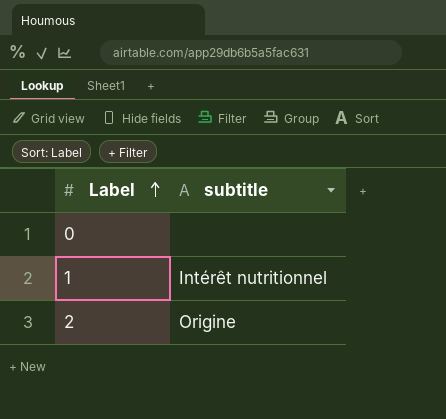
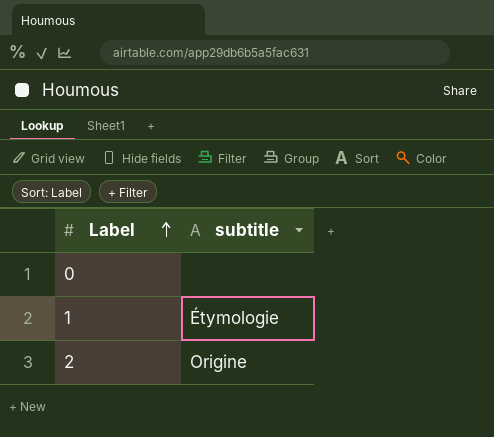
1 | subtitle: Intérêt nutritionnel -> Étymologie

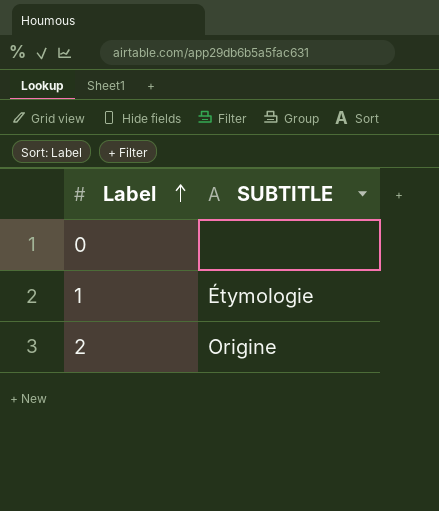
column name: subtitle -> SUBTITLE

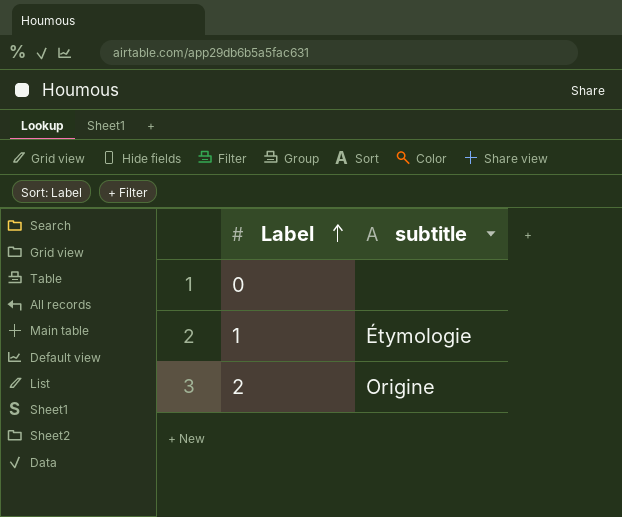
column name: SUBTITLE -> subtitle

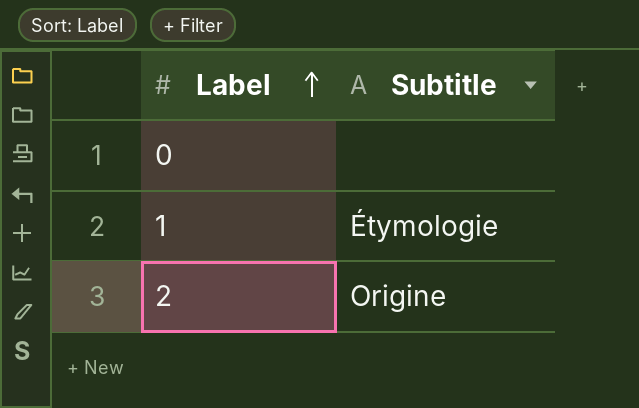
column name: subtitle -> Subtitle

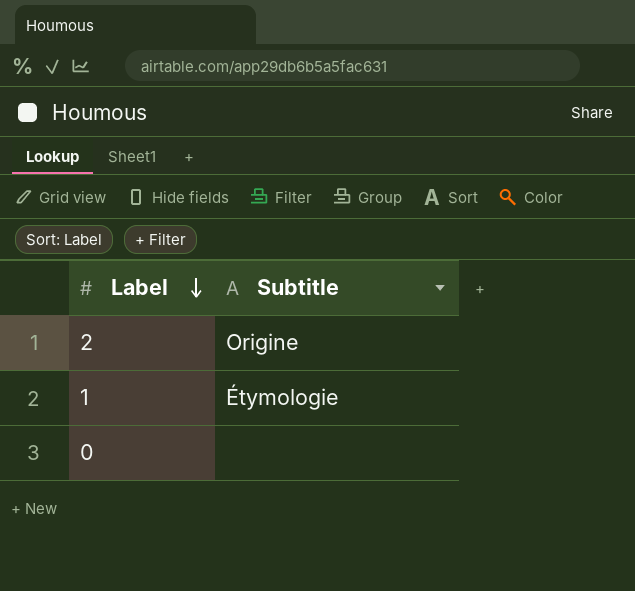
row order: Label ascending -> Label descending

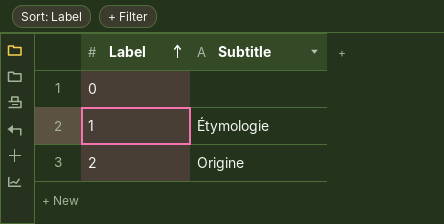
row order: Label descending -> Label ascending

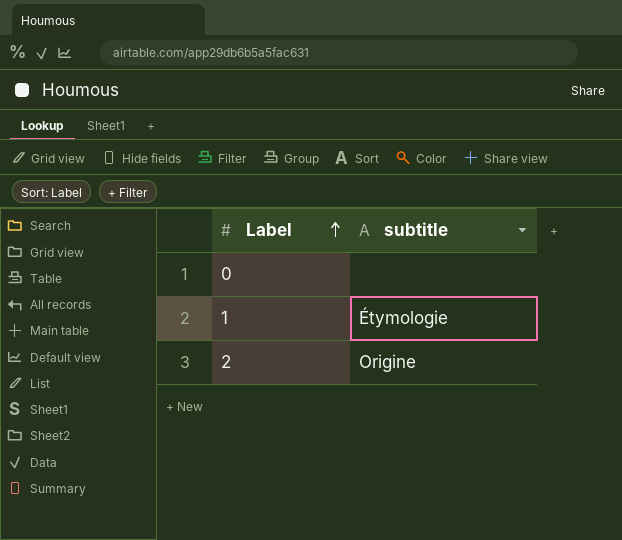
column name: Subtitle -> subtitle

